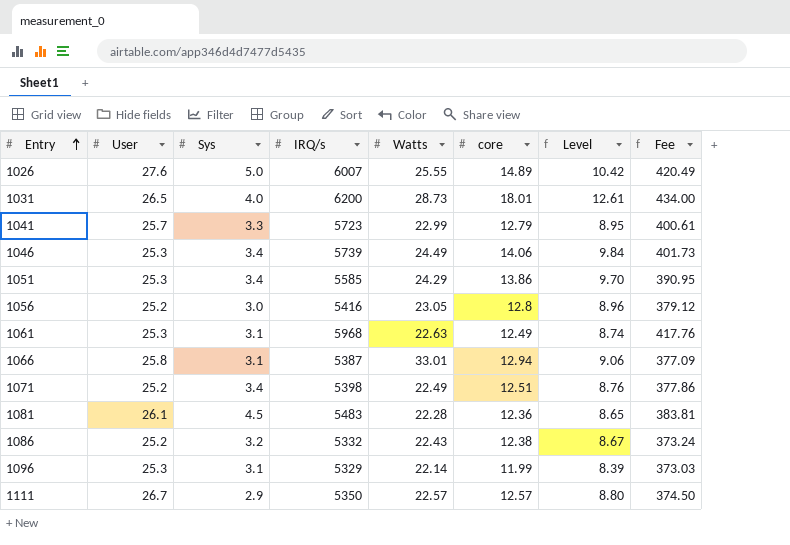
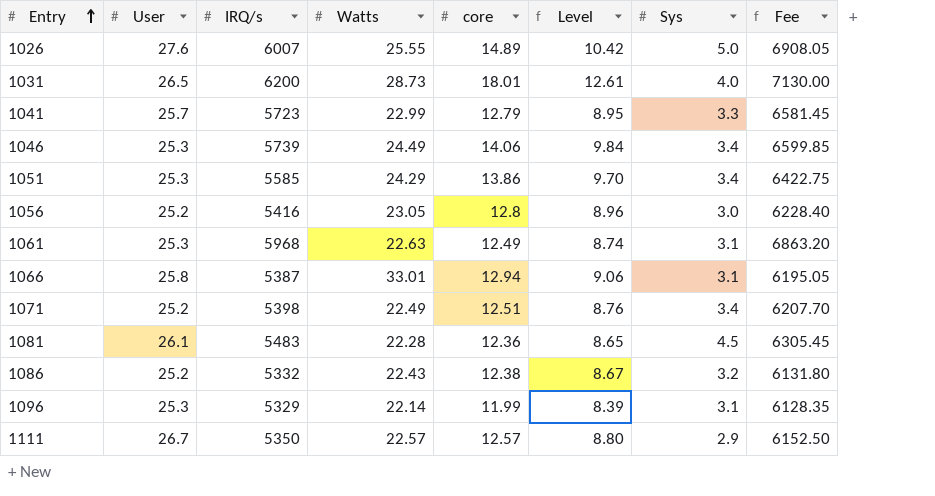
column Sys | position: 3 -> 7
column Fee | formula: [IRQ/s] * 0.07 -> [IRQ/s] * 1.15

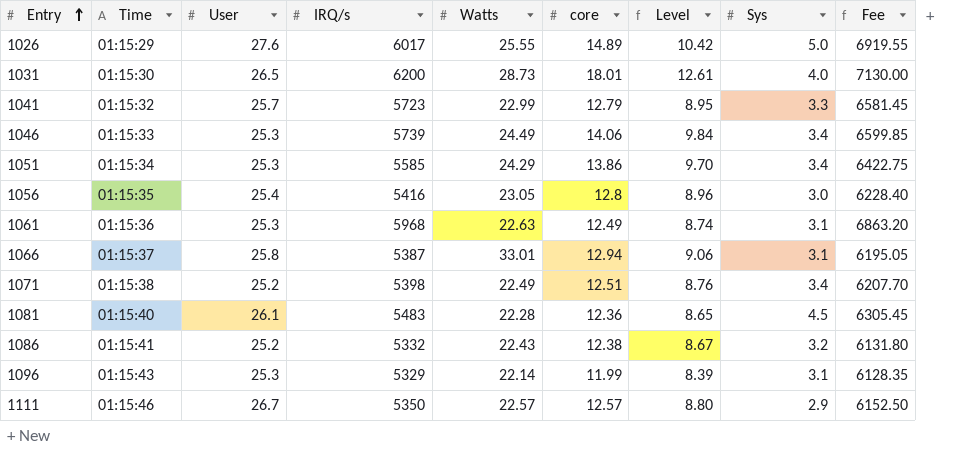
column Time | position: none -> 2
1026 | IRQ/s: 6007 -> 6017
1026 | Fee: 6908.05 -> 6919.55
1056 | User: 25.2 -> 25.4

